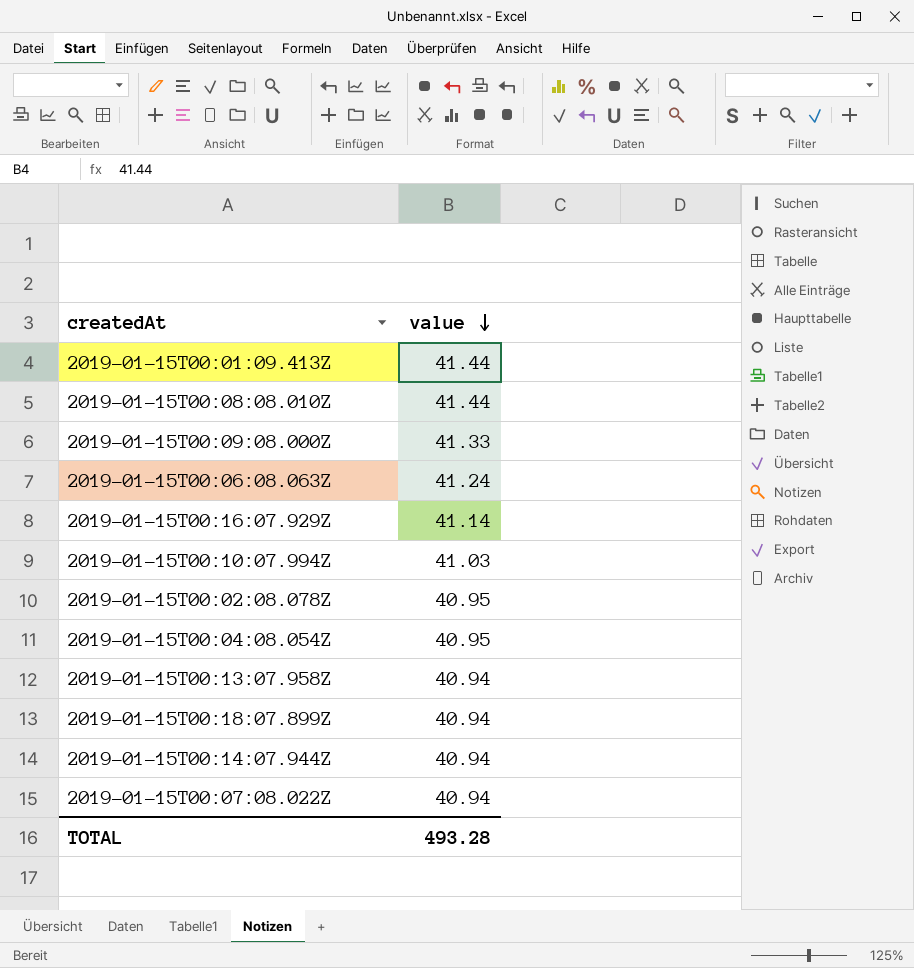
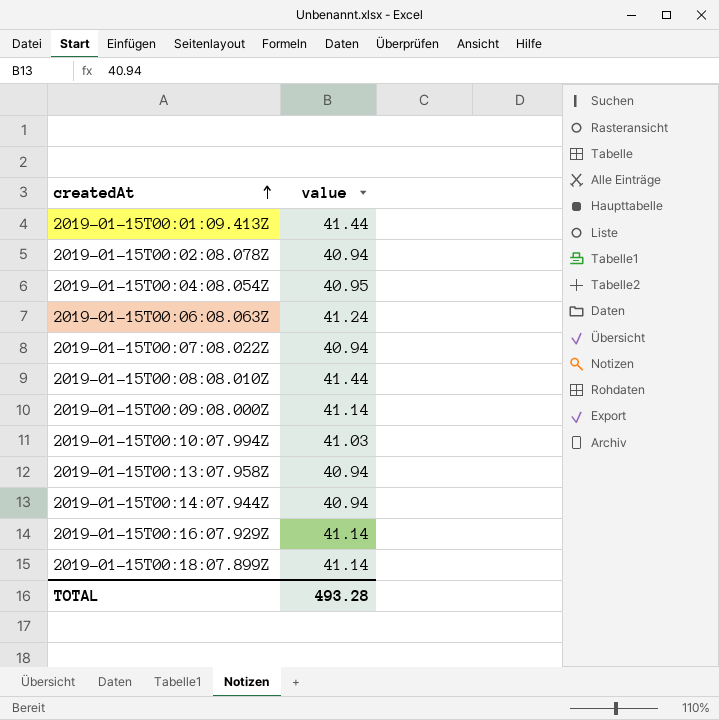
row order: value descending -> createdAt ascending
2019-01-15T00:02:08.078Z | value: 40.95 -> 40.94
2019-01-15T00:09:08.000Z | value: 41.33 -> 41.14
2019-01-15T00:18:07.899Z | value: 40.94 -> 41.14

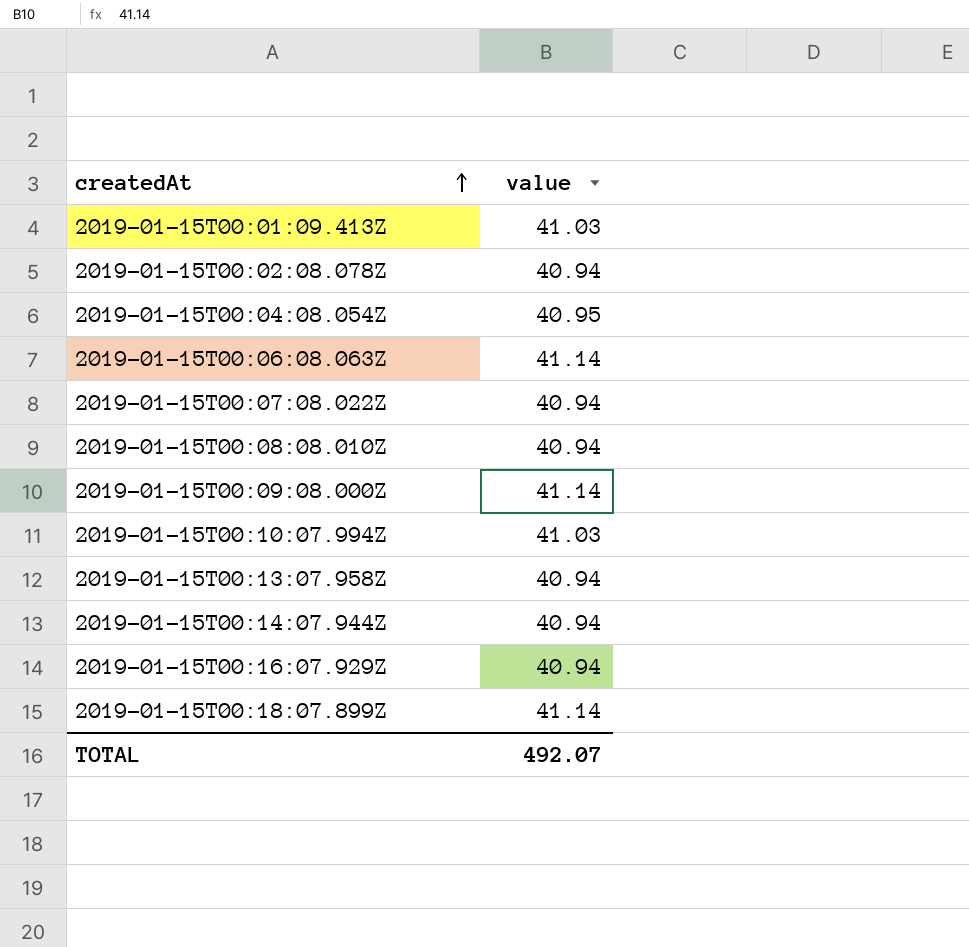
2019-01-15T00:01:09.413Z | value: 41.44 -> 41.03
2019-01-15T00:06:08.063Z | value: 41.24 -> 41.14
2019-01-15T00:08:08.010Z | value: 41.44 -> 40.94
2019-01-15T00:16:07.929Z | value: 41.14 -> 40.94
TOTAL | value: 493.28 -> 492.07

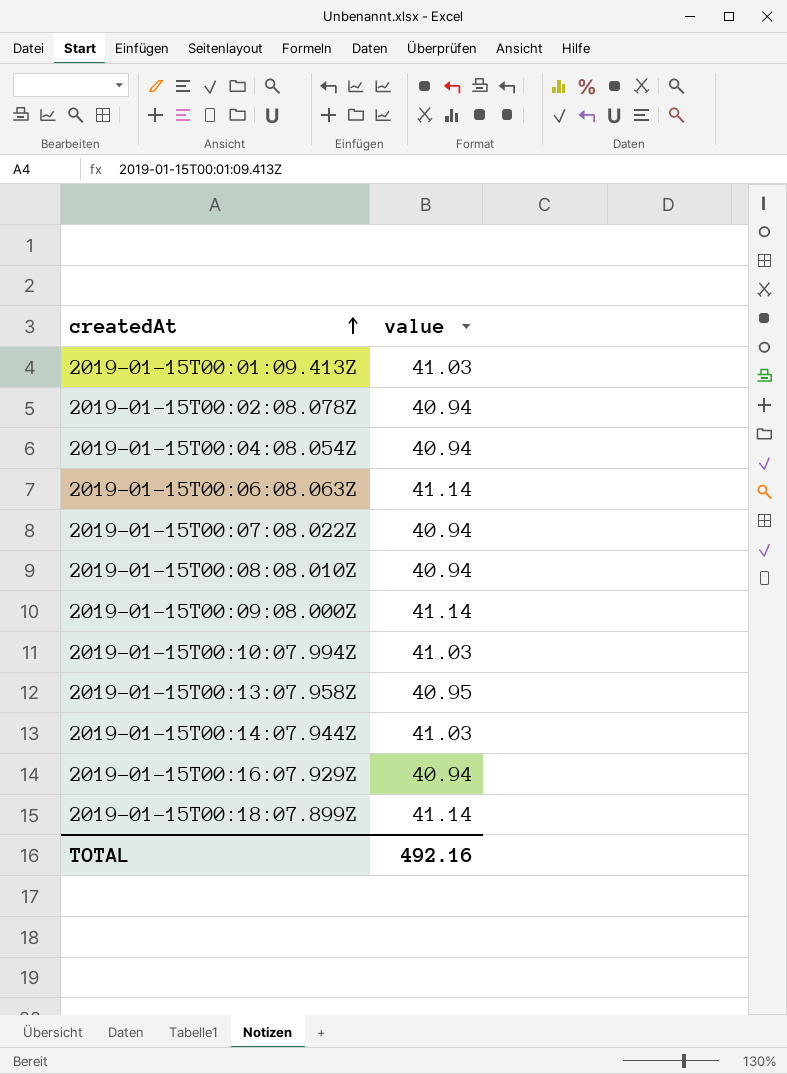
2019-01-15T00:04:08.054Z | value: 40.95 -> 40.94
2019-01-15T00:13:07.958Z | value: 40.94 -> 40.95
2019-01-15T00:14:07.944Z | value: 40.94 -> 41.03
TOTAL | value: 492.07 -> 492.16

